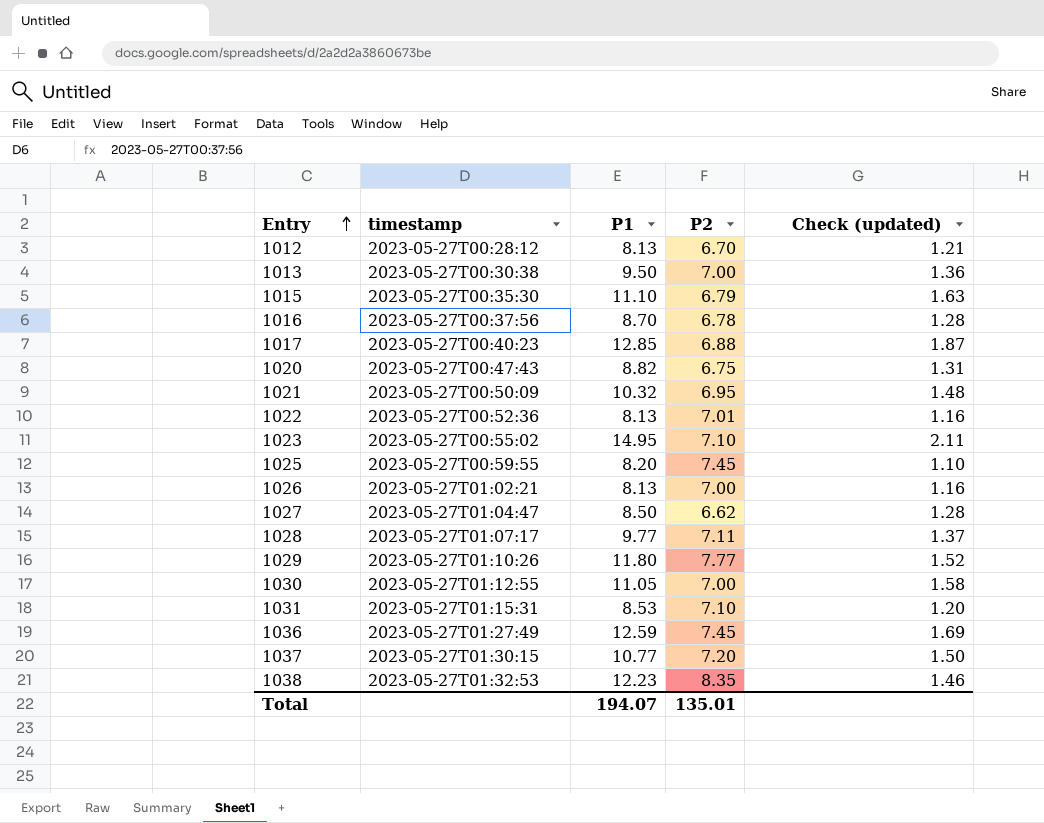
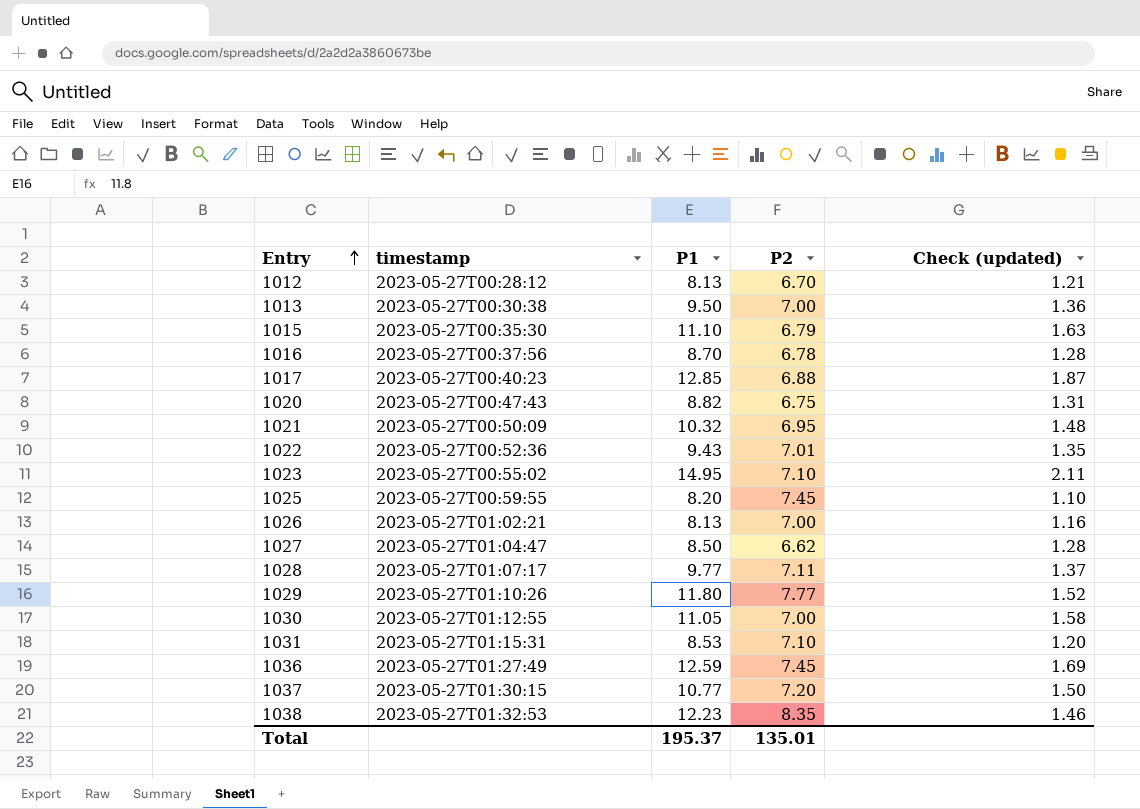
1022 | P1: 8.13 -> 9.43
1022 | Check (updated): 1.16 -> 1.35
Total | P1: 194.07 -> 195.37

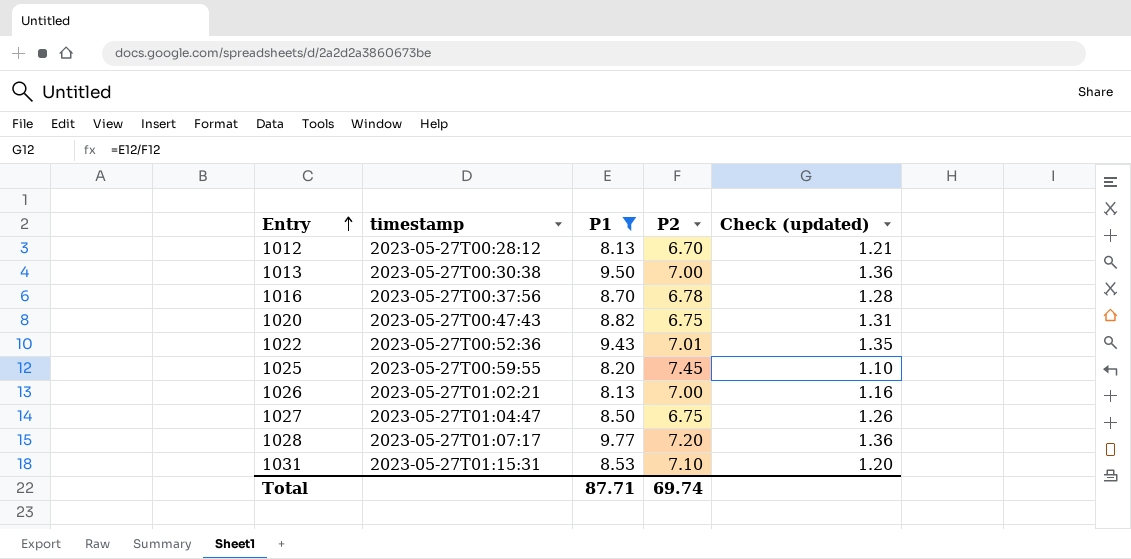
filter: none -> P1 <= 9.77
1027 | P2: 6.62 -> 6.75
1027 | Check (updated): 1.28 -> 1.26
1028 | P2: 7.11 -> 7.20
1028 | Check (updated): 1.37 -> 1.36
Total | P1: 195.37 -> 87.71
Total | P2: 135.01 -> 69.74

